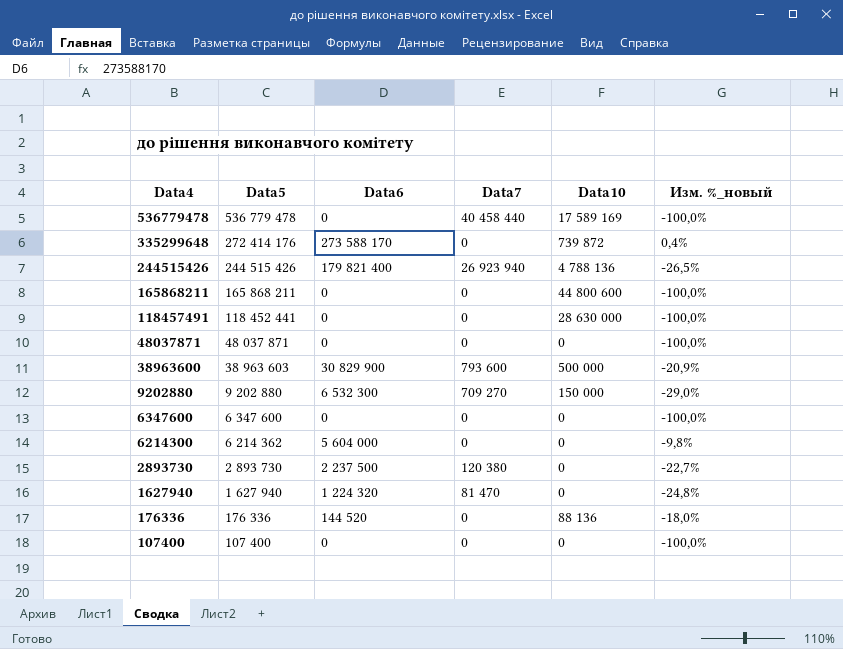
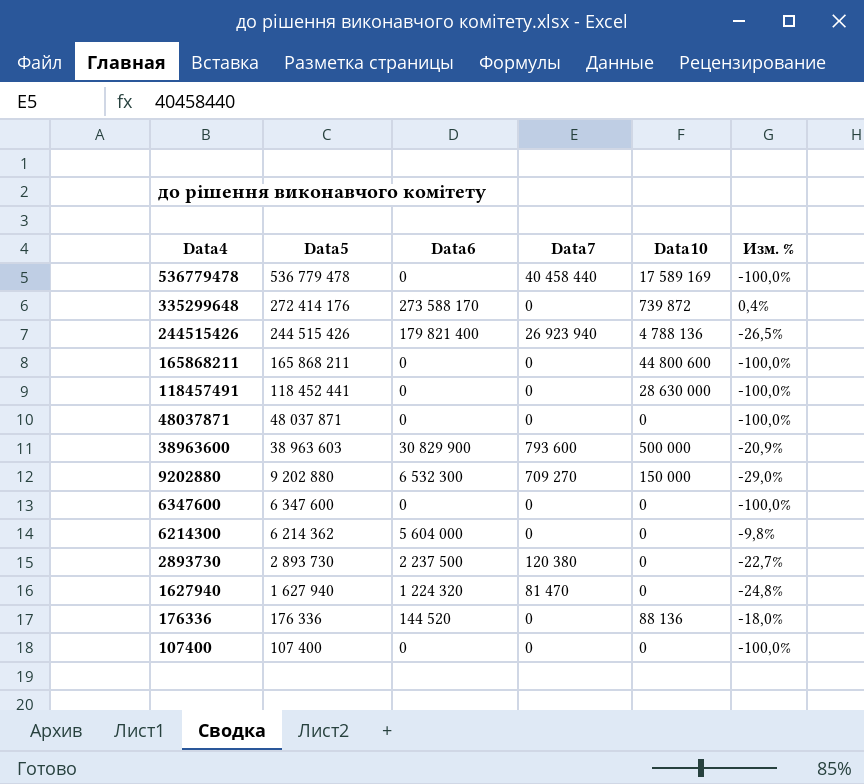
column name: Изм. %_новый -> Изм. %

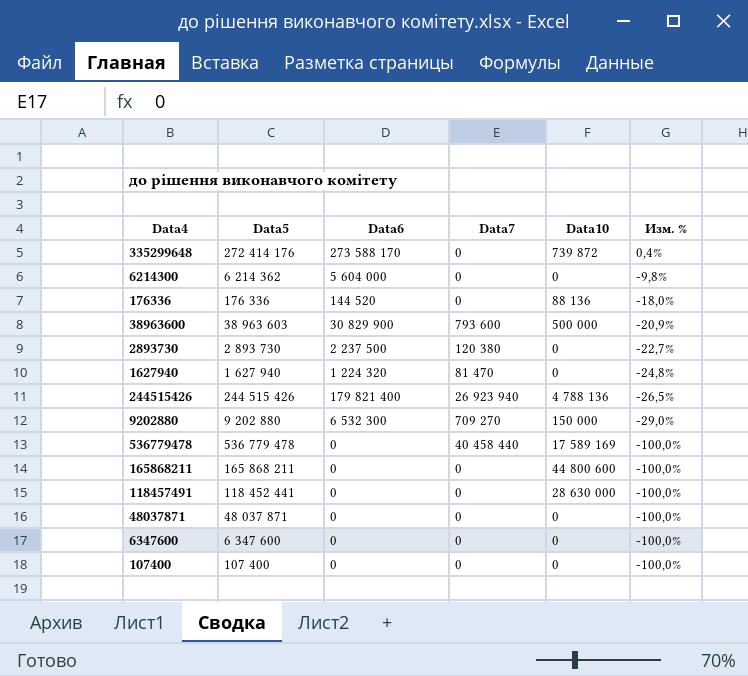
row order: Data4 descending -> Изм. % descending

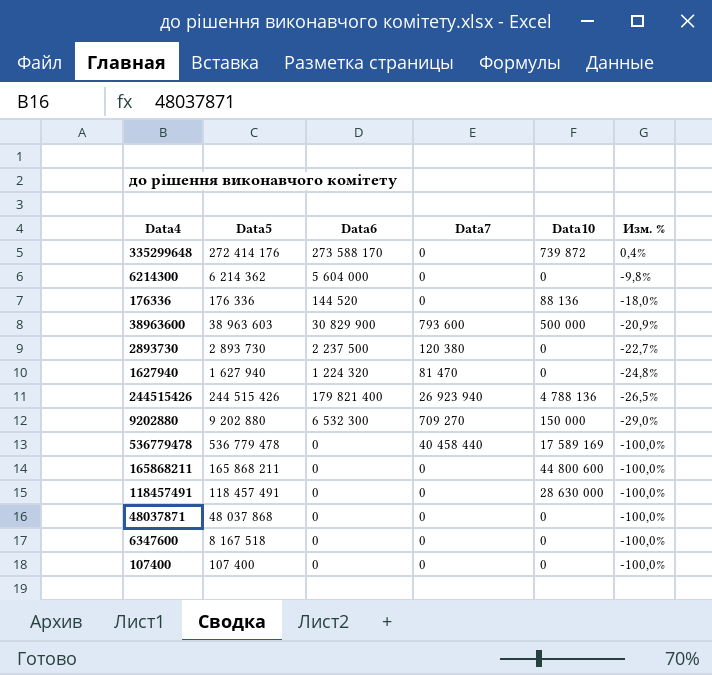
118457491 | Data5: 118 452 441 -> 118 457 491
48037871 | Data5: 48 037 871 -> 48 037 868
6347600 | Data5: 6 347 600 -> 8 167 518

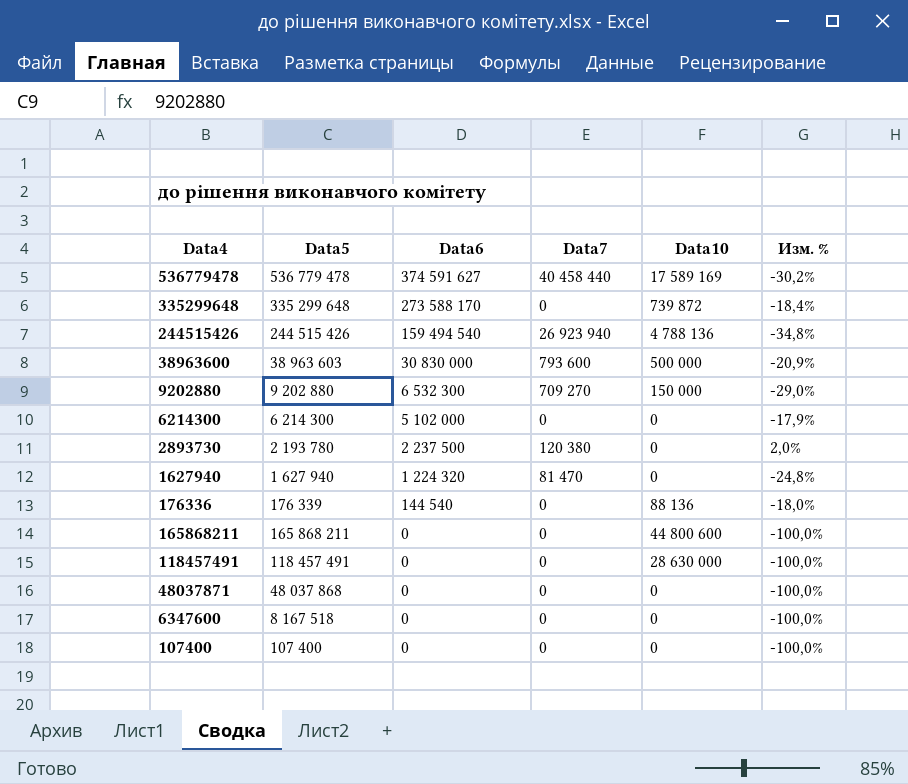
row order: Изм. % descending -> Data6 descending
536779478 | Data6: 0 -> 374 591 627
536779478 | Изм. %: -100,0% -> -30,2%
335299648 | Data5: 272 414 176 -> 335 299 648
335299648 | Изм. %: 0,4% -> -18,4%
244515426 | Data6: 179 821 400 -> 159 494 540
244515426 | Изм. %: -26,5% -> -34,8%
38963600 | Data6: 30 829 900 -> 30 830 000
6214300 | Data5: 6 214 362 -> 6 214 300
6214300 | Data6: 5 604 000 -> 5 102 000
6214300 | Изм. %: -9,8% -> -17,9%
2893730 | Data5: 2 893 730 -> 2 193 780
2893730 | Изм. %: -22,7% -> 2,0%
176336 | Data5: 176 336 -> 176 339
176336 | Data6: 144 520 -> 144 540

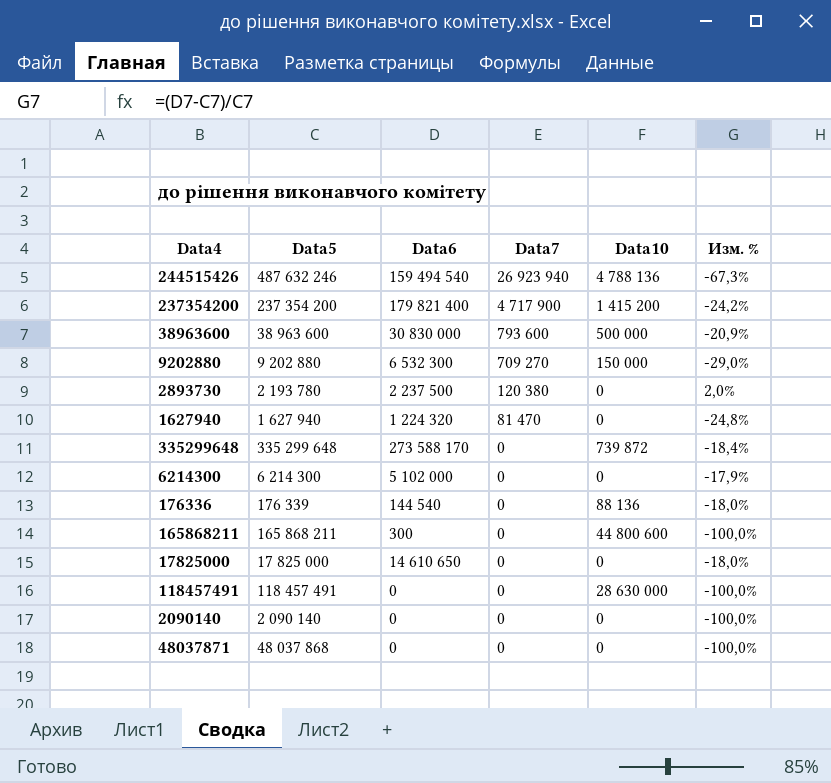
row order: Data6 descending -> Data7 descending
row 536779478: 536 779 478 | 374 591 627 | 40 458 440 | 17 589 169 | -30,2% -> none
row 6347600: 8 167 518 | 0 | 0 | 0 | -100,0% -> none
row 107400: 107 400 | 0 | 0 | 0 | -100,0% -> none
244515426 | Data5: 244 515 426 -> 487 632 246
244515426 | Изм. %: -34,8% -> -67,3%
row 237354200: none -> 237 354 200 | 179 821 400 | 4 717 900 | 1 415 200 | -24,2%
38963600 | Data5: 38 963 603 -> 38 963 600
165868211 | Data6: 0 -> 300
row 17825000: none -> 17 825 000 | 14 610 650 | 0 | 0 | -18,0%
row 2090140: none -> 2 090 140 | 0 | 0 | 0 | -100,0%

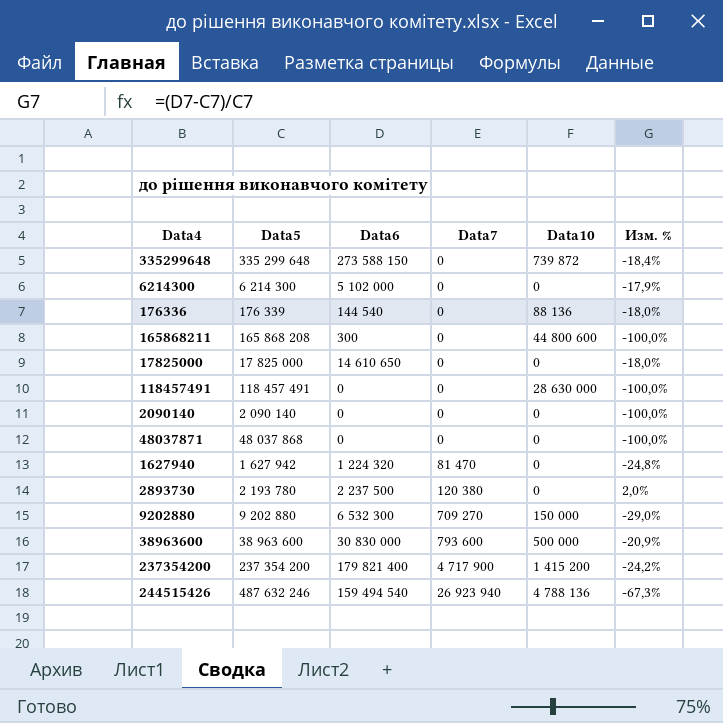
row order: Data7 descending -> Data7 ascending
335299648 | Data6: 273 588 170 -> 273 588 150
165868211 | Data5: 165 868 211 -> 165 868 208
1627940 | Data5: 1 627 940 -> 1 627 942

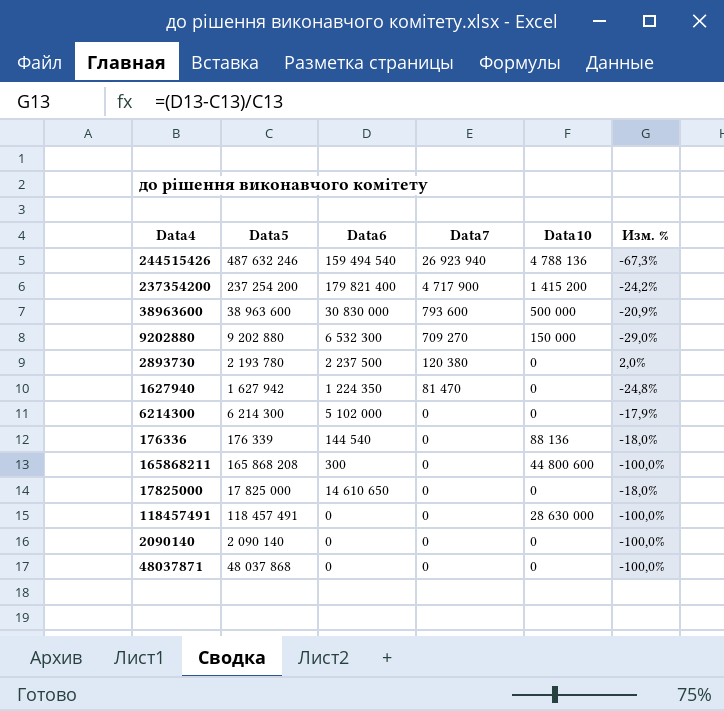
row order: Data7 ascending -> Data7 descending
row 335299648: 335 299 648 | 273 588 150 | 0 | 739 872 | -18,4% -> none
237354200 | Data5: 237 354 200 -> 237 254 200
1627940 | Data6: 1 224 320 -> 1 224 350

